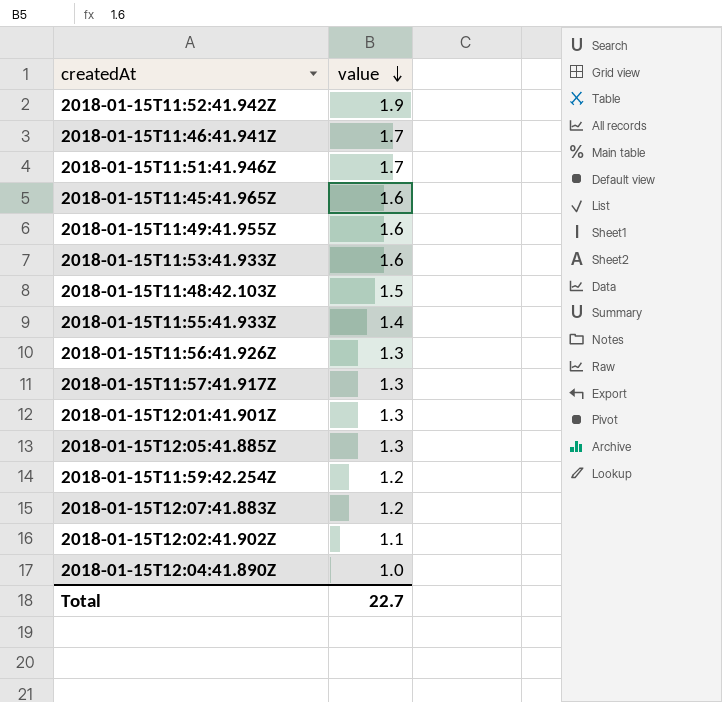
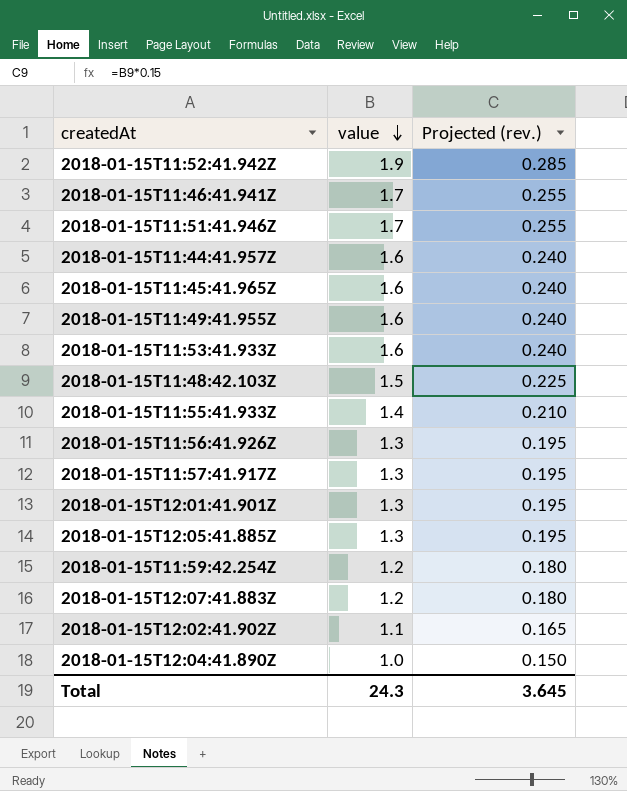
column Projected (rev.) | formula: none -> [value] * 0.15
row 2018-01-15T11:44:41.957Z: none -> 1.6 | 0.240
Total | value: 22.7 -> 24.3

